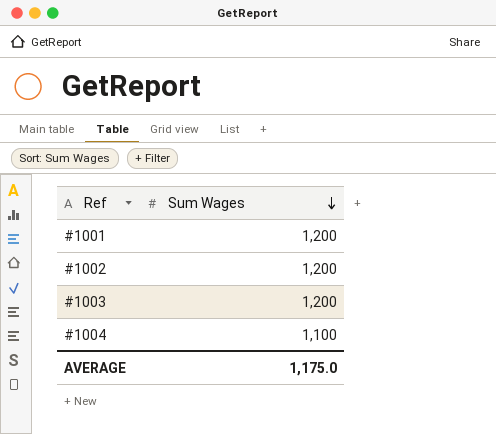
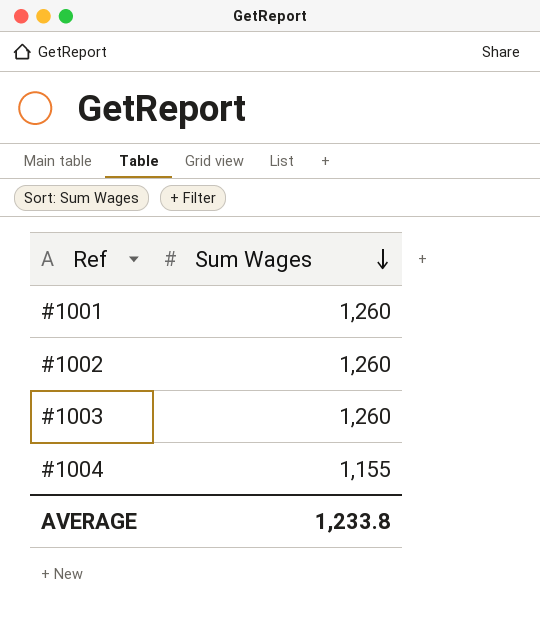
#1001 | Sum Wages: 1,200 -> 1,260
#1002 | Sum Wages: 1,200 -> 1,260
#1003 | Sum Wages: 1,200 -> 1,260
#1004 | Sum Wages: 1,100 -> 1,155
AVERAGE | Sum Wages: 1,175.0 -> 1,233.8

